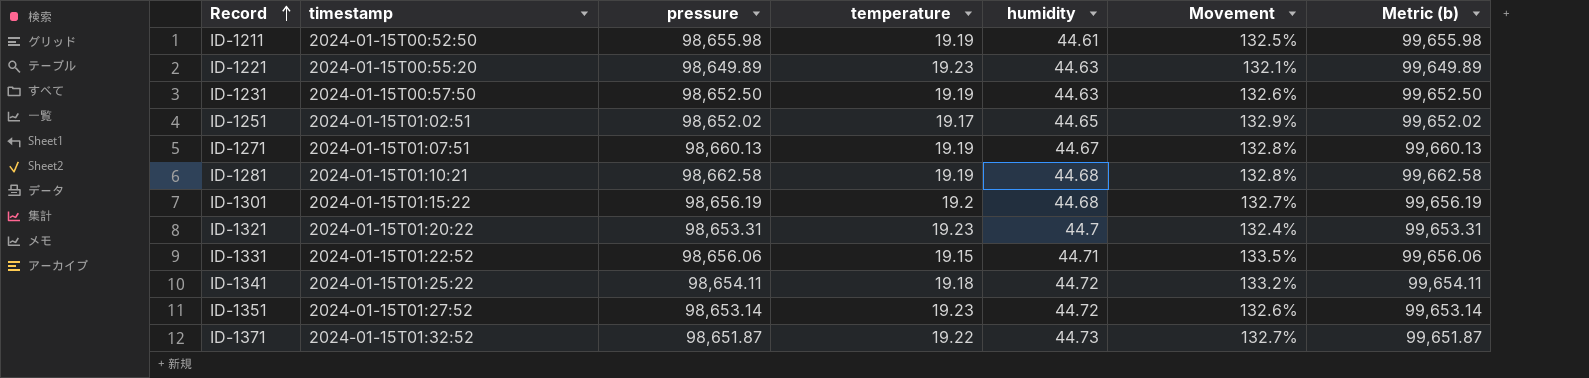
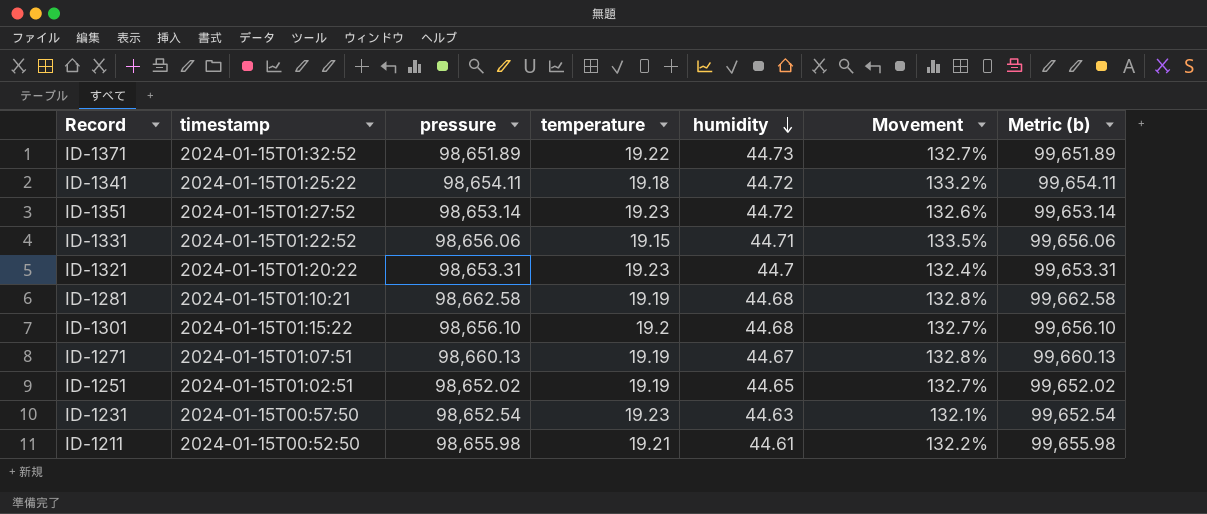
row order: Record ascending -> humidity descending
row ID-1221: 2024-01-15T00:55:20 | 98,649.89 | 19.23 | 44.63 | 132.1% | 99,649.89 -> none
ID-1371 | pressure: 98,651.87 -> 98,651.89
ID-1371 | Metric (b): 99,651.87 -> 99,651.89
ID-1301 | pressure: 98,656.19 -> 98,656.10
ID-1301 | Metric (b): 99,656.19 -> 99,656.10
ID-1251 | temperature: 19.17 -> 19.19
ID-1251 | Movement: 132.9% -> 132.7%
ID-1231 | pressure: 98,652.50 -> 98,652.54
ID-1231 | temperature: 19.19 -> 19.23
ID-1231 | Movement: 132.6% -> 132.1%
ID-1231 | Metric (b): 99,652.50 -> 99,652.54
ID-1211 | temperature: 19.19 -> 19.21
ID-1211 | Movement: 132.5% -> 132.2%

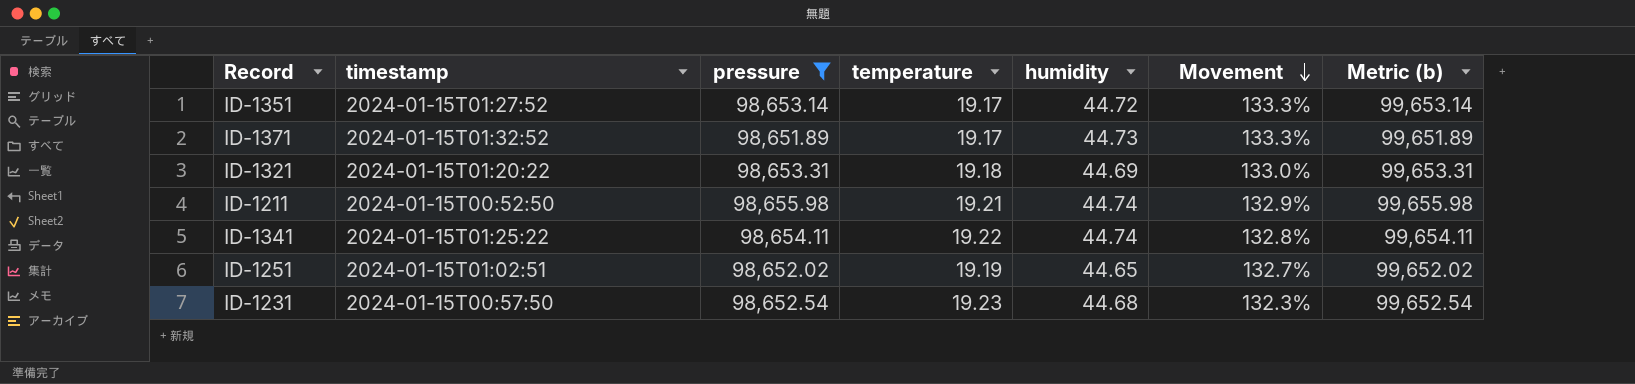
filter: none -> pressure <= 98,655.98
row order: humidity descending -> Movement descending
ID-1351 | temperature: 19.23 -> 19.17
ID-1351 | Movement: 132.6% -> 133.3%
ID-1371 | temperature: 19.22 -> 19.17
ID-1371 | Movement: 132.7% -> 133.3%
ID-1321 | temperature: 19.23 -> 19.18
ID-1321 | humidity: 44.7 -> 44.69
ID-1321 | Movement: 132.4% -> 133.0%
ID-1211 | humidity: 44.61 -> 44.74
ID-1211 | Movement: 132.2% -> 132.9%
ID-1341 | temperature: 19.18 -> 19.22
ID-1341 | humidity: 44.72 -> 44.74
ID-1341 | Movement: 133.2% -> 132.8%
ID-1231 | humidity: 44.63 -> 44.68
ID-1231 | Movement: 132.1% -> 132.3%

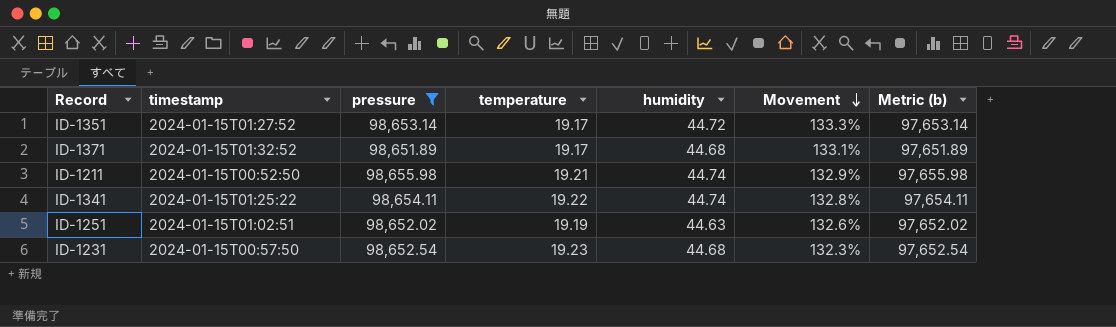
column Metric (b) | formula: [pressure] + 1000 -> [pressure] - 1000
row ID-1321: 2024-01-15T01:20:22 | 98,653.31 | 19.18 | 44.69 | 133.0% | 99,653.31 -> none
ID-1371 | humidity: 44.73 -> 44.68
ID-1371 | Movement: 133.3% -> 133.1%
ID-1251 | humidity: 44.65 -> 44.63
ID-1251 | Movement: 132.7% -> 132.6%

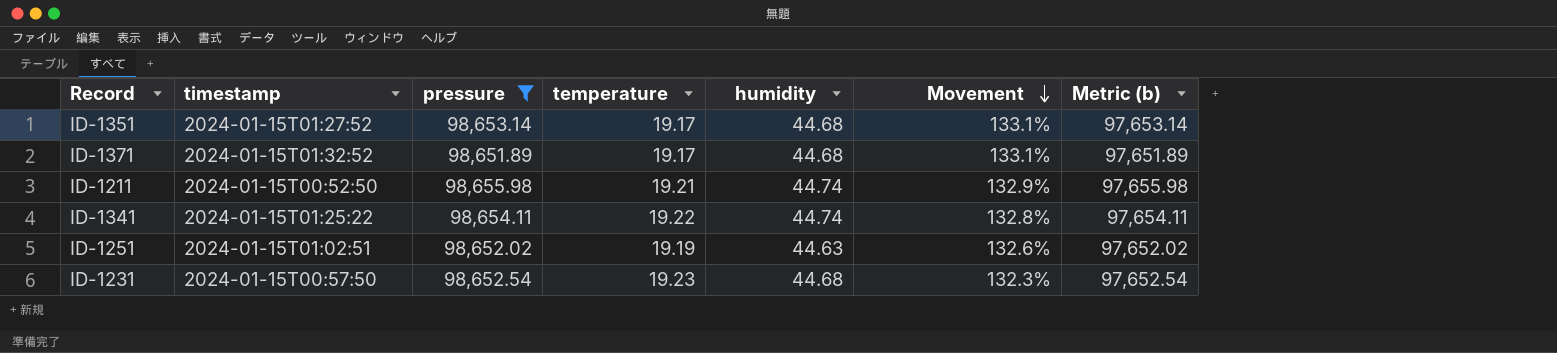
ID-1351 | humidity: 44.72 -> 44.68
ID-1351 | Movement: 133.3% -> 133.1%

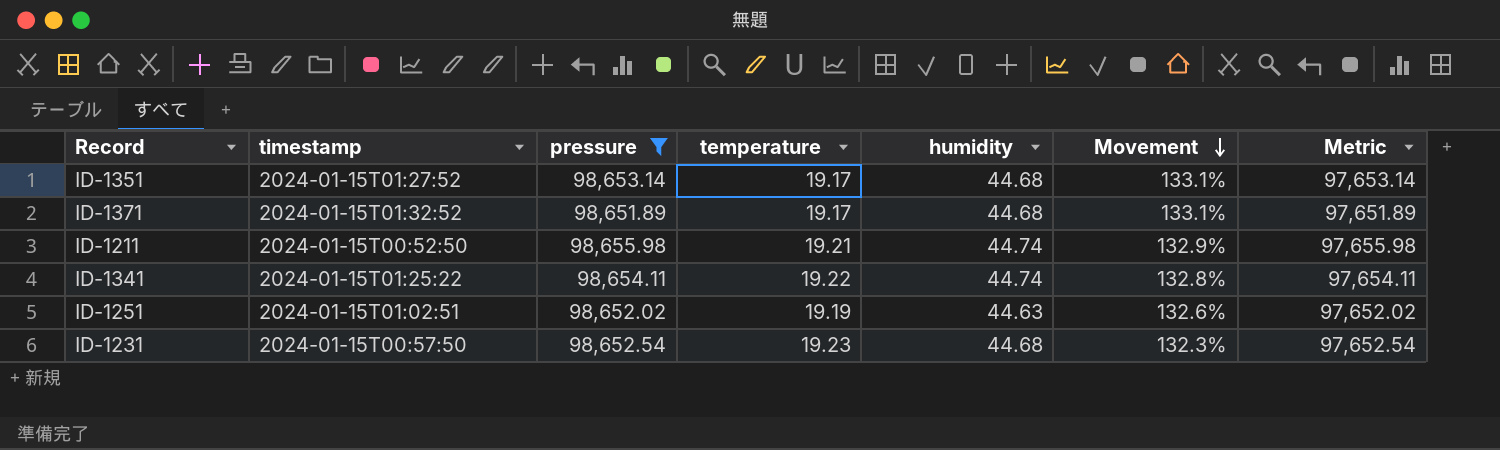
column name: Metric (b) -> Metric

